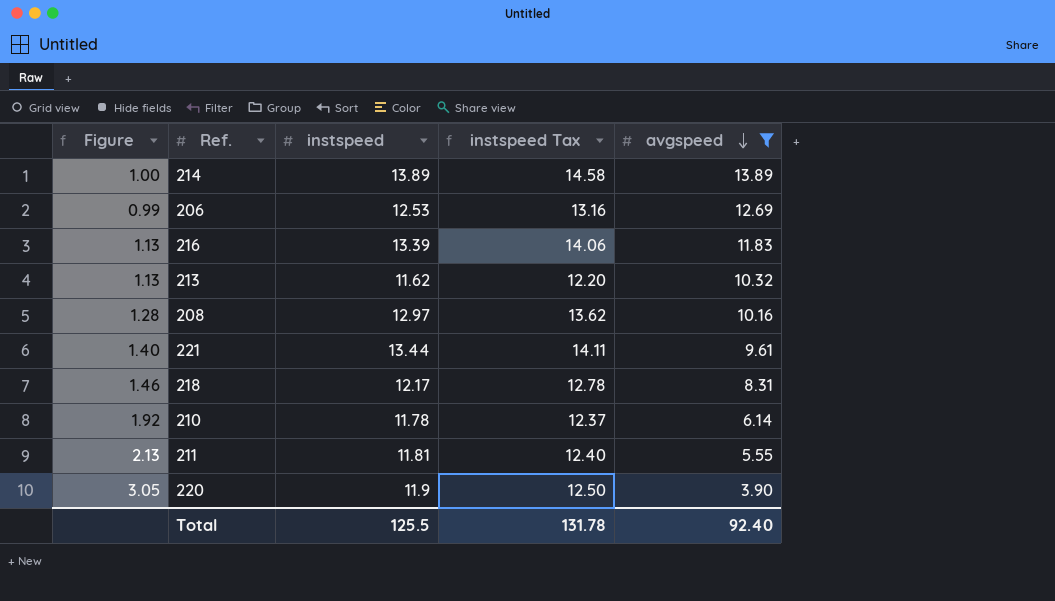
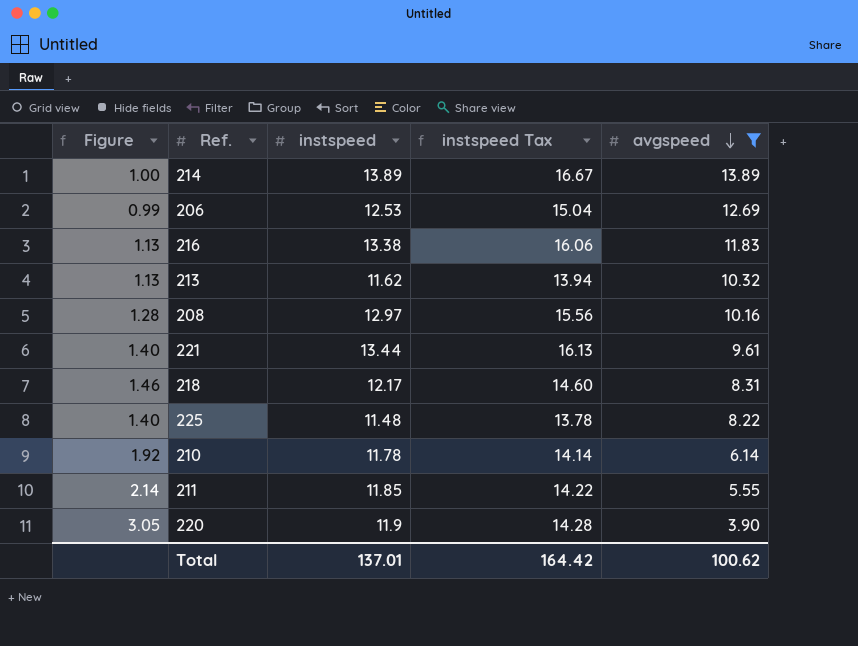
column instspeed Tax | formula: [instspeed] * 1.05 -> [instspeed] * 1.2
216 | instspeed: 13.39 -> 13.38
row 225: none -> 1.40 | 11.48 | 13.78 | 8.22
211 | Figure: 2.13 -> 2.14
211 | instspeed: 11.81 -> 11.85
Total | instspeed: 125.5 -> 137.01
Total | instspeed Tax: 131.78 -> 164.42
Total | avgspeed: 92.40 -> 100.62

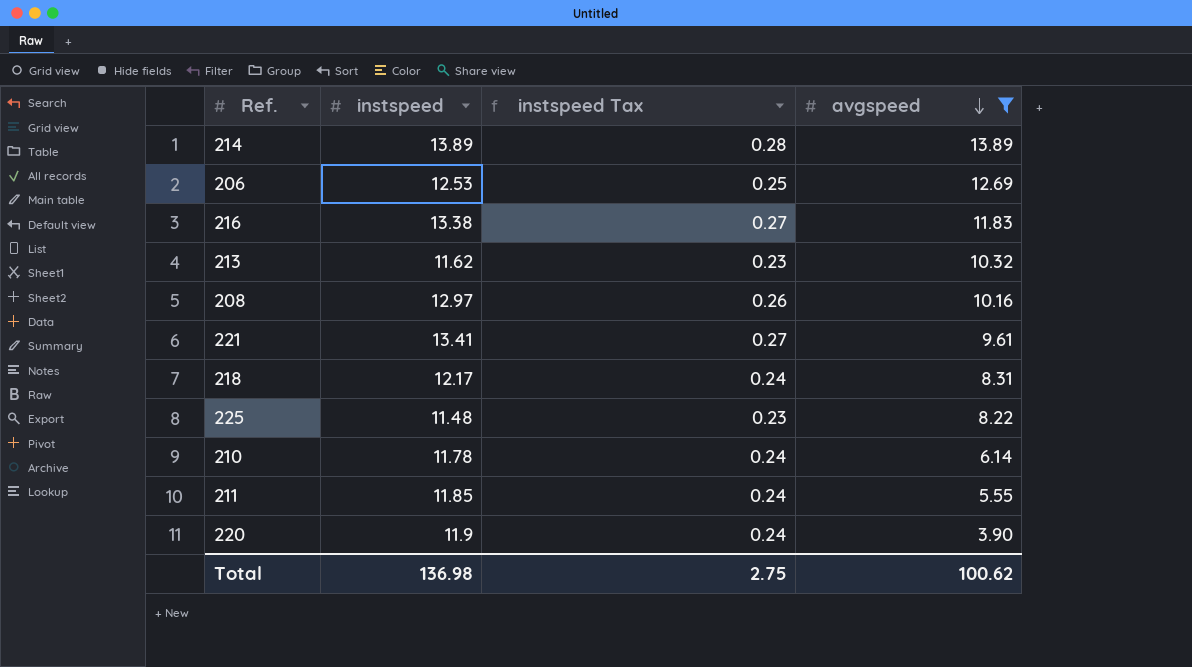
column Figure | formula: [instspeed] / [avgspeed] -> none
column instspeed Tax | formula: [instspeed] * 1.2 -> [instspeed] * 0.02
221 | instspeed: 13.44 -> 13.41
Total | instspeed: 137.01 -> 136.98
Total | instspeed Tax: 164.42 -> 2.75

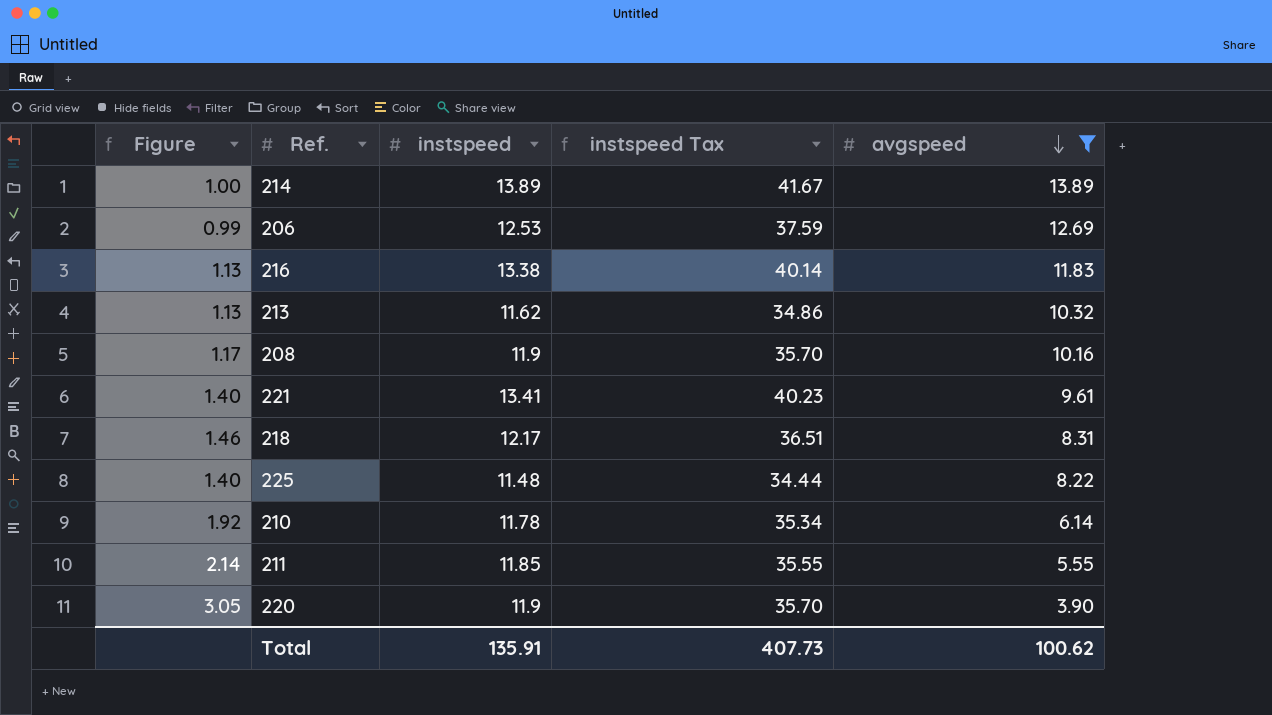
column Figure | formula: none -> [instspeed] / [avgspeed]
column instspeed Tax | formula: [instspeed] * 0.02 -> [instspeed] * 3
208 | instspeed: 12.97 -> 11.9
Total | instspeed: 136.98 -> 135.91
Total | instspeed Tax: 2.75 -> 407.73

